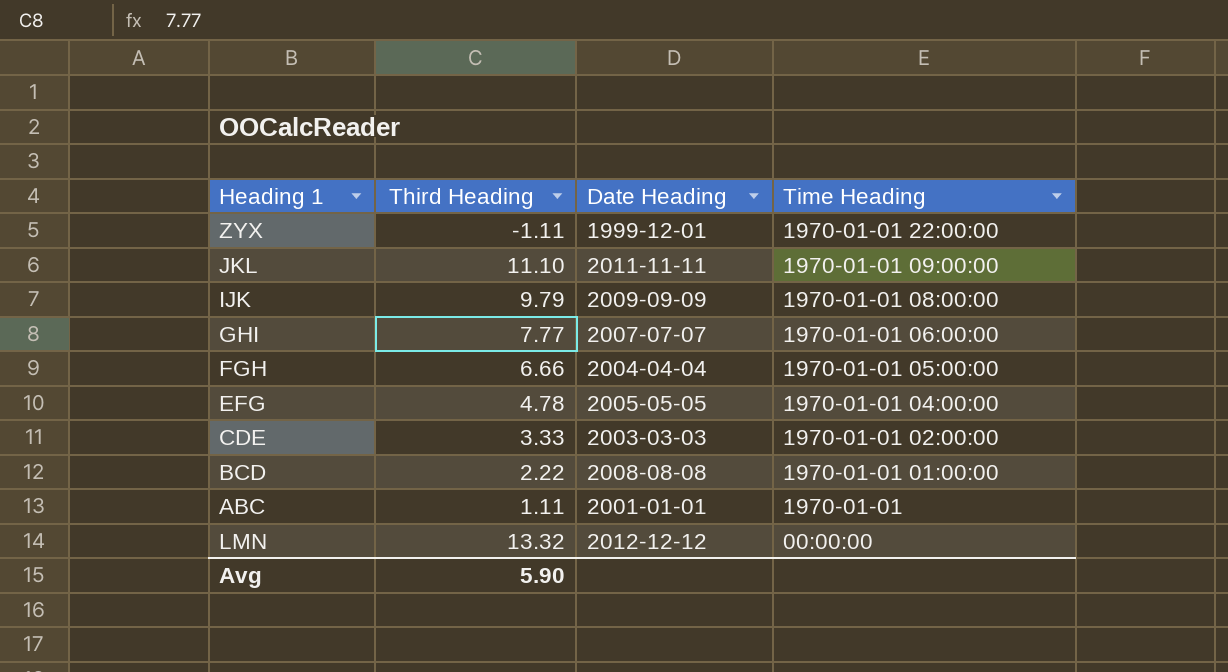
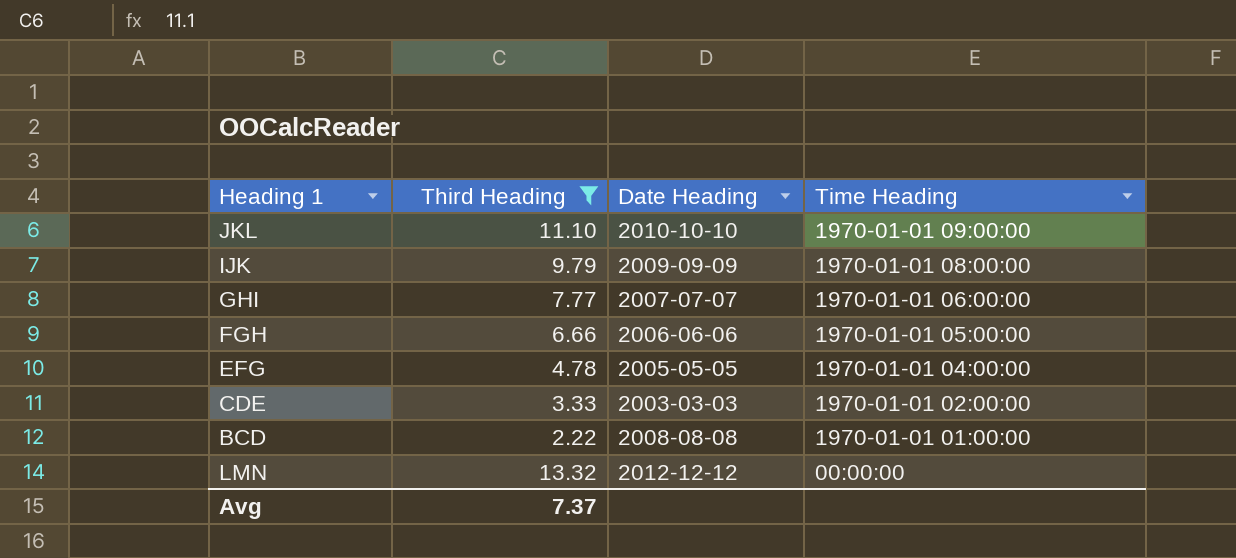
filter: none -> Third Heading >= 2.22
JKL | Date Heading: 2011-11-11 -> 2010-10-10
FGH | Date Heading: 2004-04-04 -> 2006-06-06
Avg | Third Heading: 5.90 -> 7.37

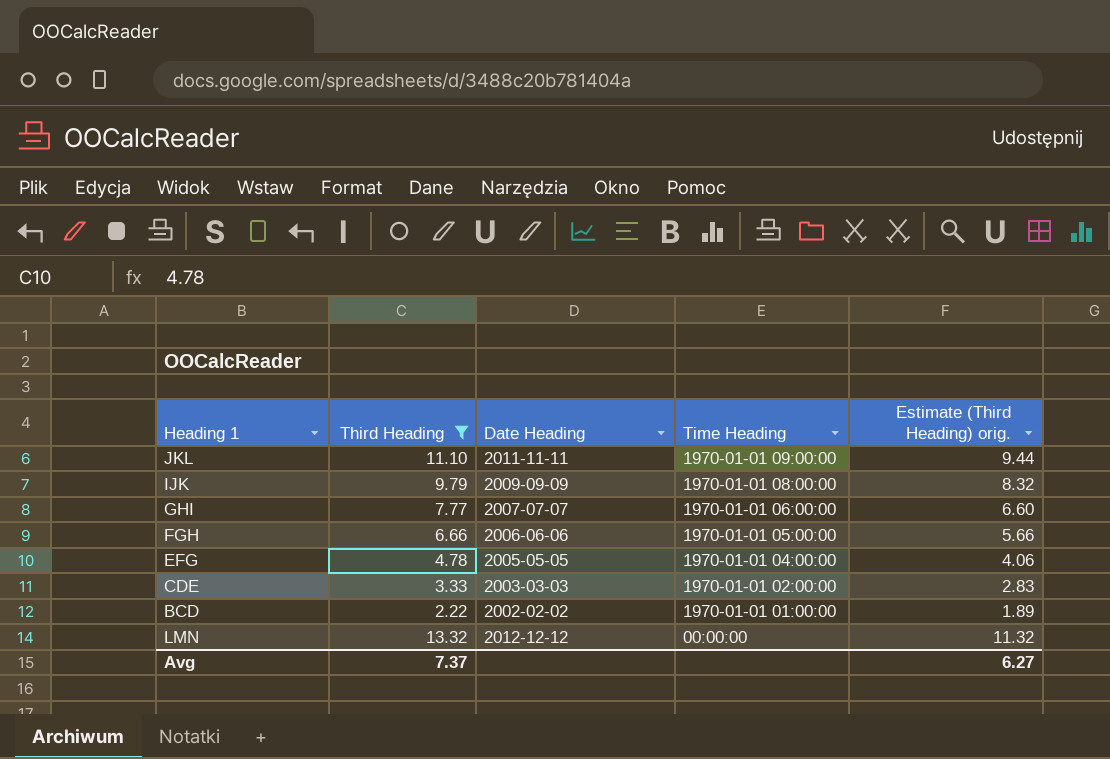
column Estimate (Third Heading) orig. | formula: none -> [Third Heading] * 0.85
JKL | Date Heading: 2010-10-10 -> 2011-11-11
BCD | Date Heading: 2008-08-08 -> 2002-02-02

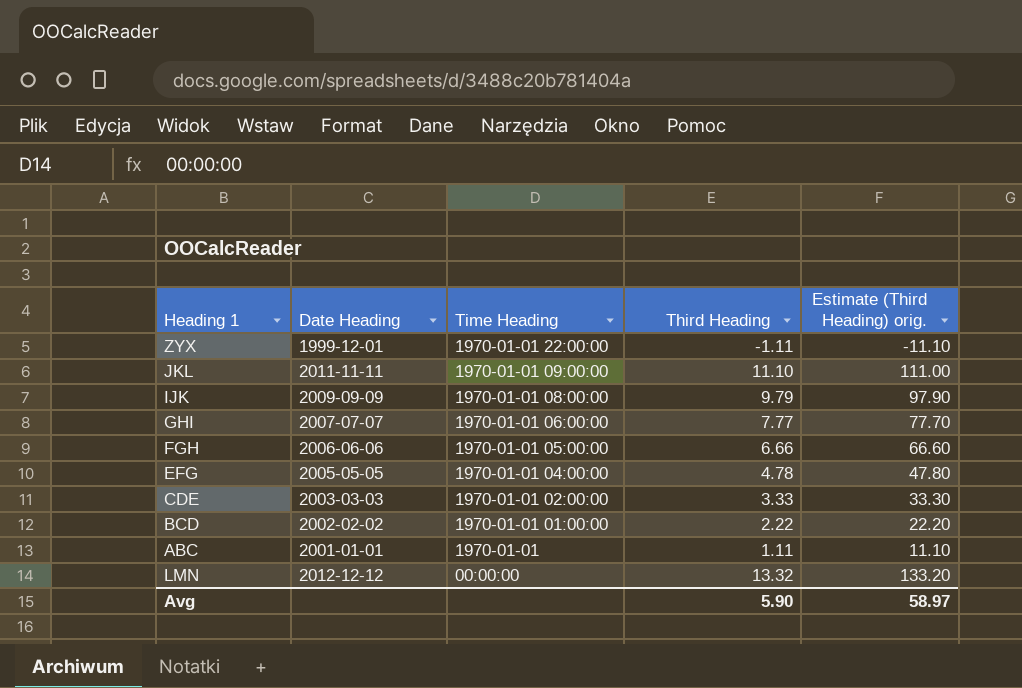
filter: Third Heading >= 2.22 -> none
column Third Heading | position: 2 -> 4
column Estimate (Third Heading) orig. | formula: [Third Heading] * 0.85 -> [Third Heading] * 10
Avg | Third Heading: 7.37 -> 5.90
Avg | Estimate (Third Heading) orig.: 6.27 -> 58.97

